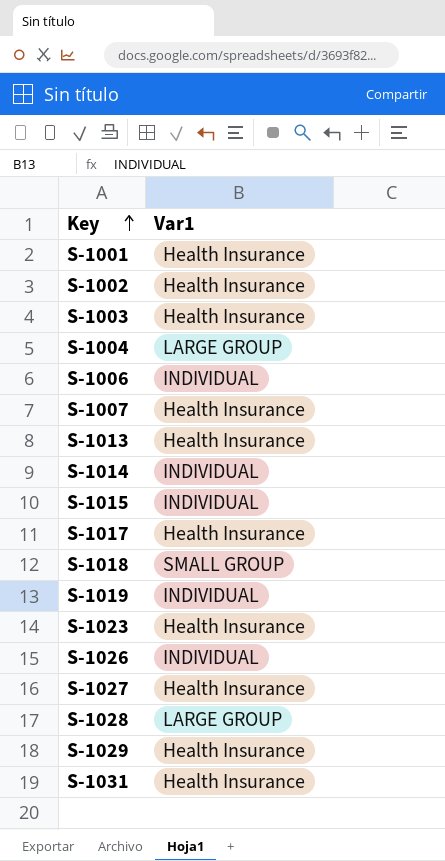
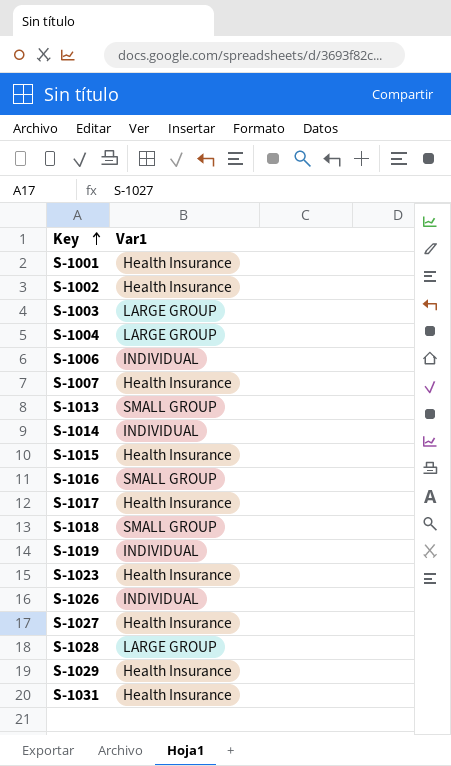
S-1003 | Var1: Health Insurance -> LARGE GROUP
S-1013 | Var1: Health Insurance -> SMALL GROUP
S-1015 | Var1: INDIVIDUAL -> Health Insurance
row S-1016: none -> SMALL GROUP

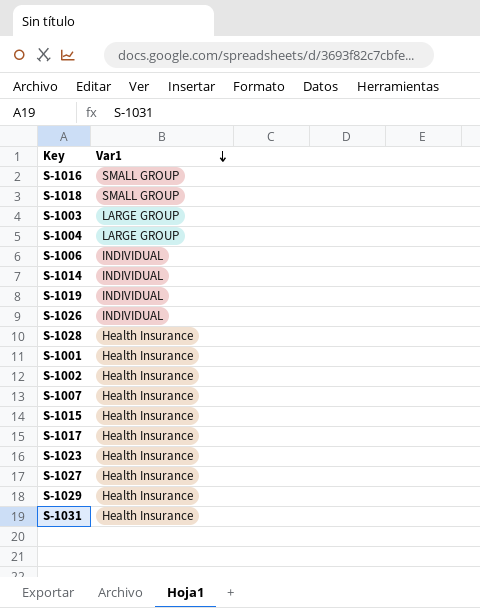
row order: Key ascending -> Var1 descending
row S-1013: SMALL GROUP -> none
S-1028 | Var1: LARGE GROUP -> Health Insurance

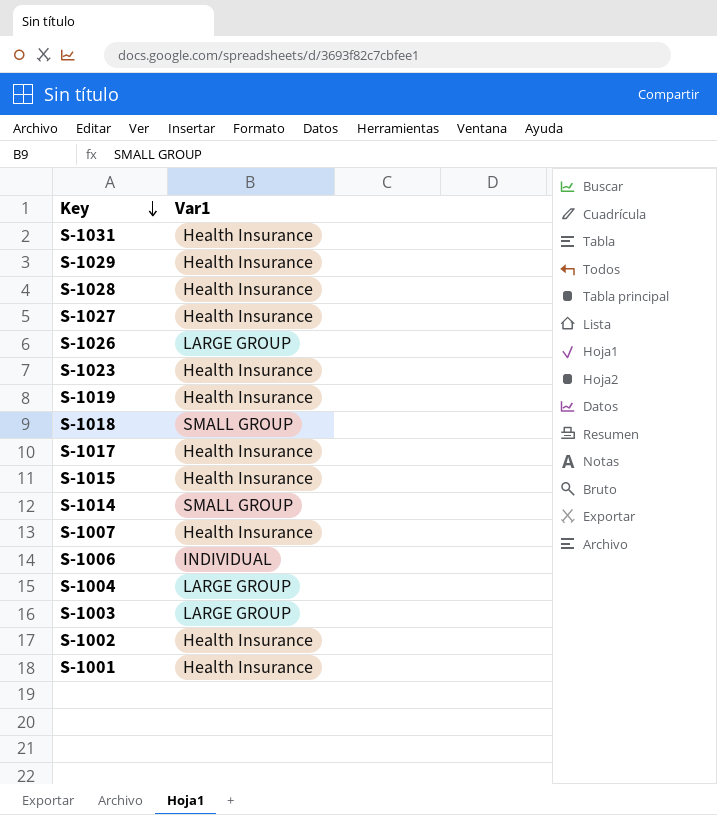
row order: Var1 descending -> Key descending
row S-1016: SMALL GROUP -> none
S-1026 | Var1: INDIVIDUAL -> LARGE GROUP
S-1019 | Var1: INDIVIDUAL -> Health Insurance
S-1014 | Var1: INDIVIDUAL -> SMALL GROUP

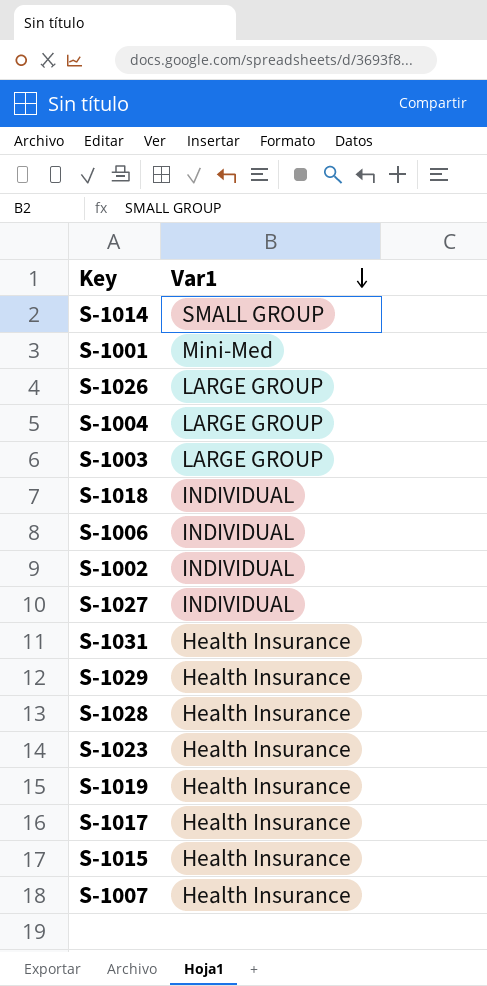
row order: Key descending -> Var1 descending
S-1001 | Var1: Health Insurance -> Mini-Med
S-1018 | Var1: SMALL GROUP -> INDIVIDUAL
S-1002 | Var1: Health Insurance -> INDIVIDUAL
S-1027 | Var1: Health Insurance -> INDIVIDUAL

